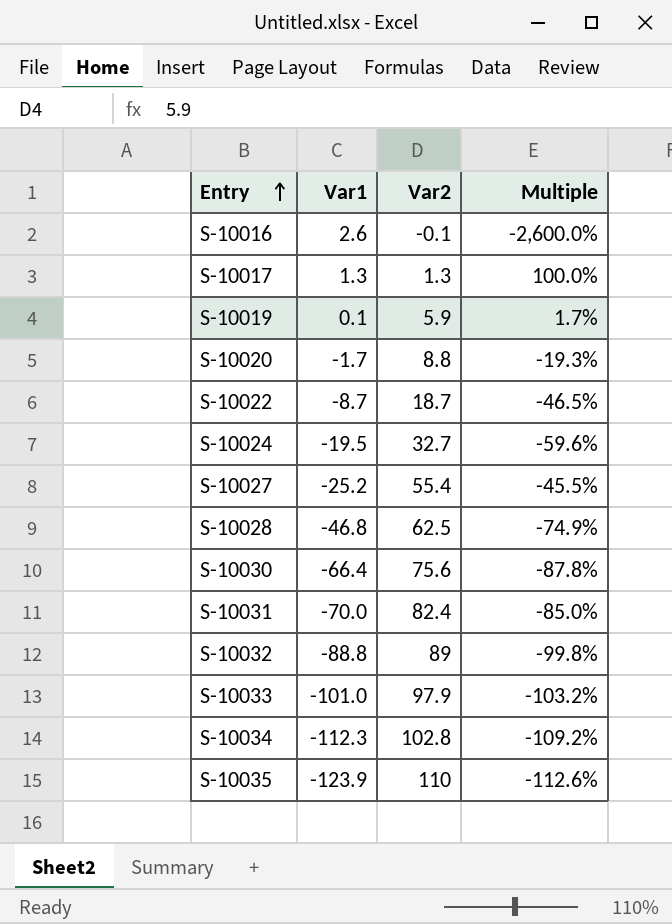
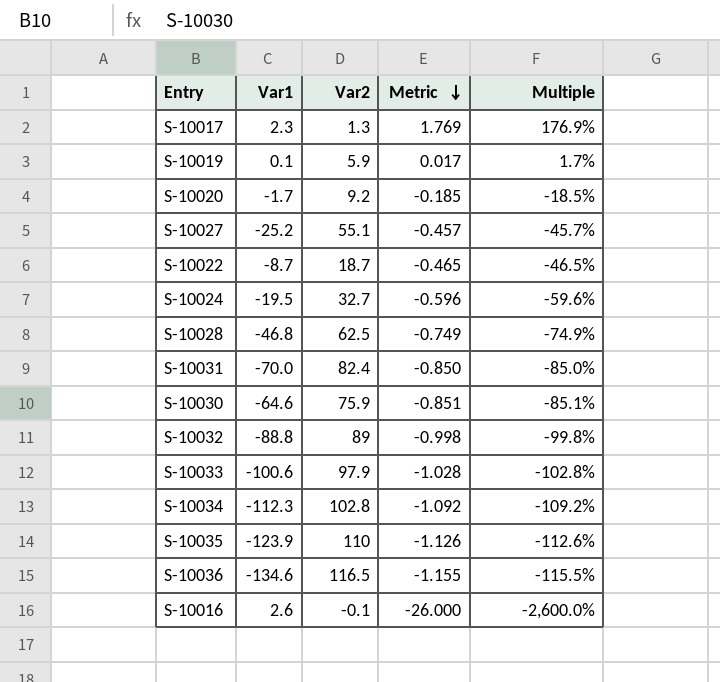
row order: Entry ascending -> Metric descending
column Metric | formula: none -> [Var1] / [Var2]
S-10017 | Var1: 1.3 -> 2.3
S-10017 | Multiple: 100.0% -> 176.9%
S-10020 | Var2: 8.8 -> 9.2
S-10020 | Multiple: -19.3% -> -18.5%
S-10027 | Var2: 55.4 -> 55.1
S-10027 | Multiple: -45.5% -> -45.7%
S-10030 | Var1: -66.4 -> -64.6
S-10030 | Var2: 75.6 -> 75.9
S-10030 | Multiple: -87.8% -> -85.1%
S-10033 | Var1: -101.0 -> -100.6
S-10033 | Multiple: -103.2% -> -102.8%
row S-10036: none -> -134.6 | 116.5 | -1.155 | -115.5%

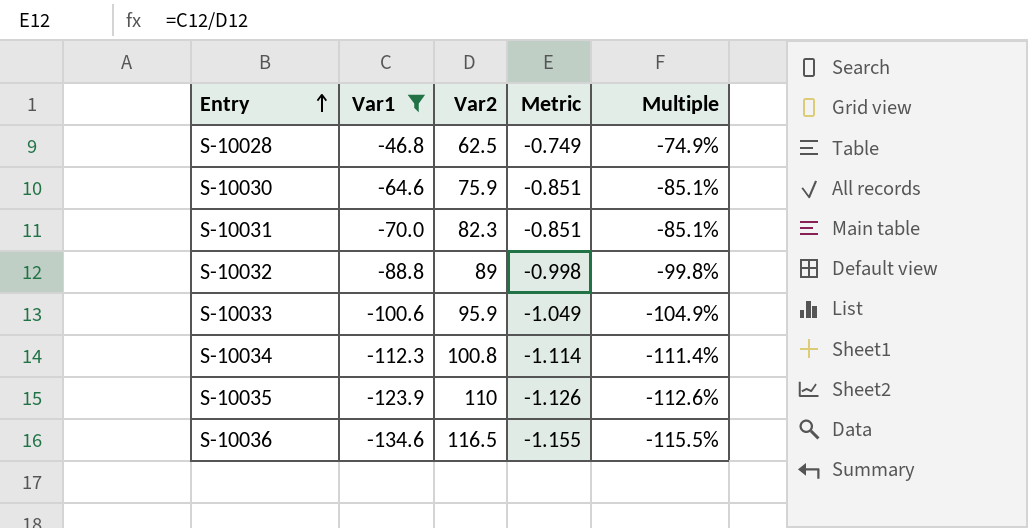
filter: none -> Var1 <= -46.8
row order: Metric descending -> Entry ascending
S-10031 | Var2: 82.4 -> 82.3
S-10031 | Metric: -0.850 -> -0.851
S-10031 | Multiple: -85.0% -> -85.1%
S-10033 | Var2: 97.9 -> 95.9
S-10033 | Metric: -1.028 -> -1.049
S-10033 | Multiple: -102.8% -> -104.9%
S-10034 | Var2: 102.8 -> 100.8
S-10034 | Metric: -1.092 -> -1.114
S-10034 | Multiple: -109.2% -> -111.4%

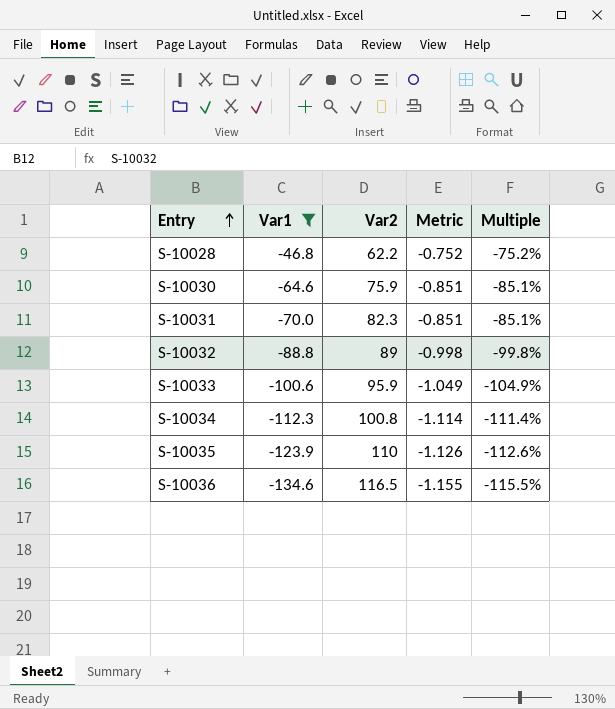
S-10028 | Var2: 62.5 -> 62.2
S-10028 | Metric: -0.749 -> -0.752
S-10028 | Multiple: -74.9% -> -75.2%

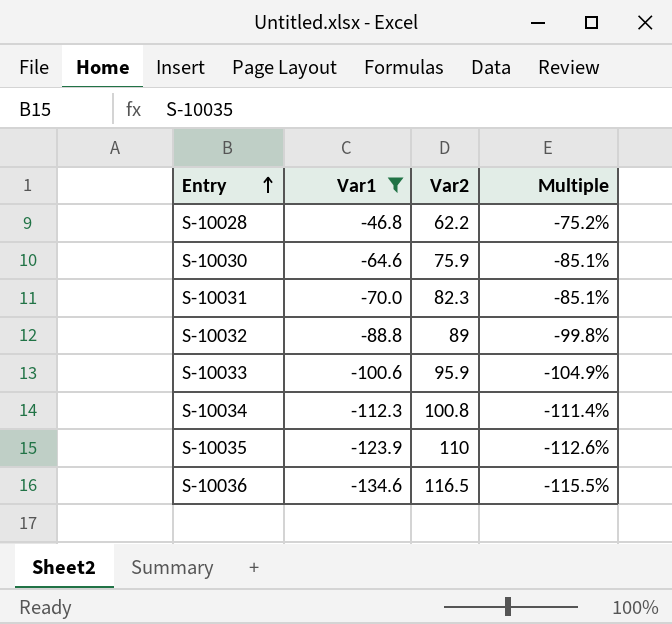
column Metric | formula: [Var1] / [Var2] -> none

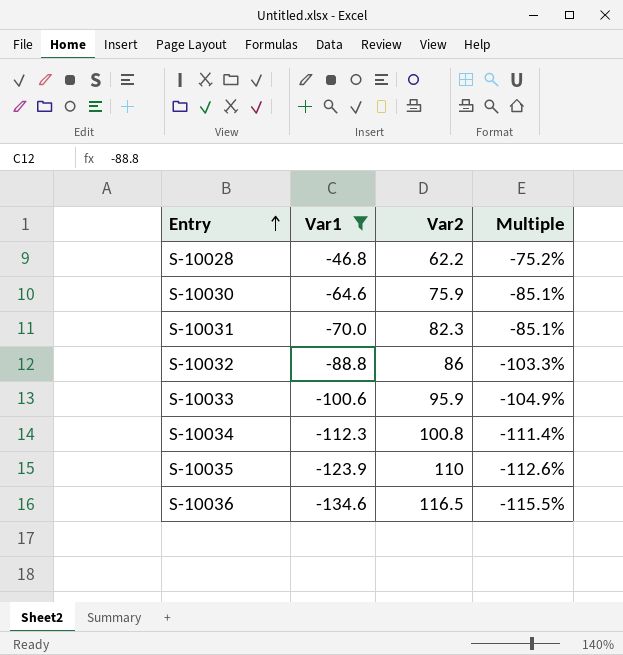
S-10032 | Var2: 89 -> 86
S-10032 | Multiple: -99.8% -> -103.3%

